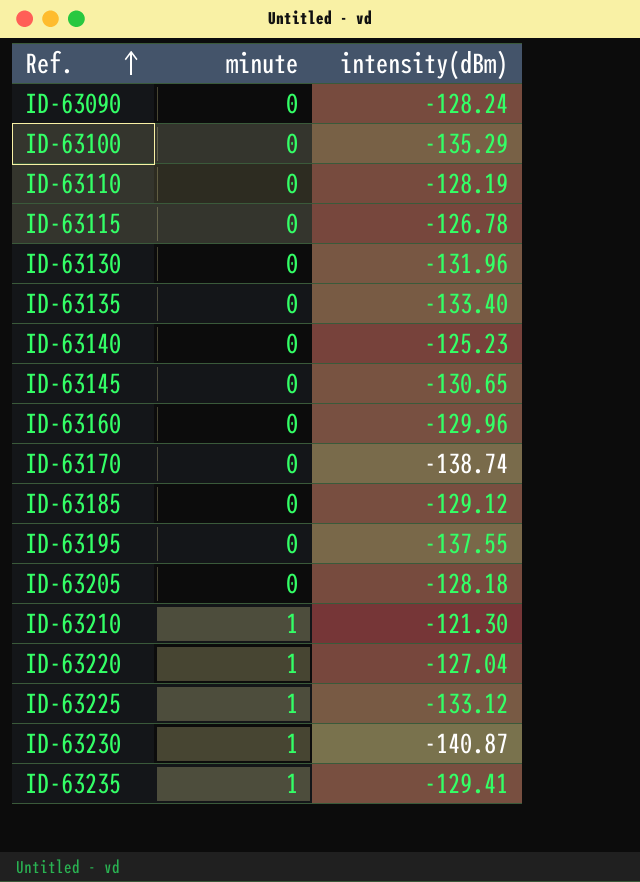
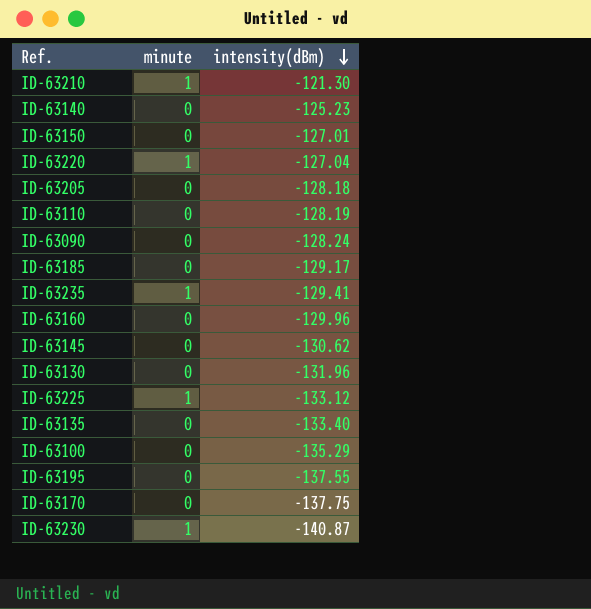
row order: Ref. ascending -> intensity(dBm) descending
row ID-63115: 0 | -126.78 -> none
row ID-63150: none -> 0 | -127.01
ID-63185 | intensity(dBm): -129.12 -> -129.17
ID-63145 | intensity(dBm): -130.65 -> -130.62
ID-63170 | intensity(dBm): -138.74 -> -137.75

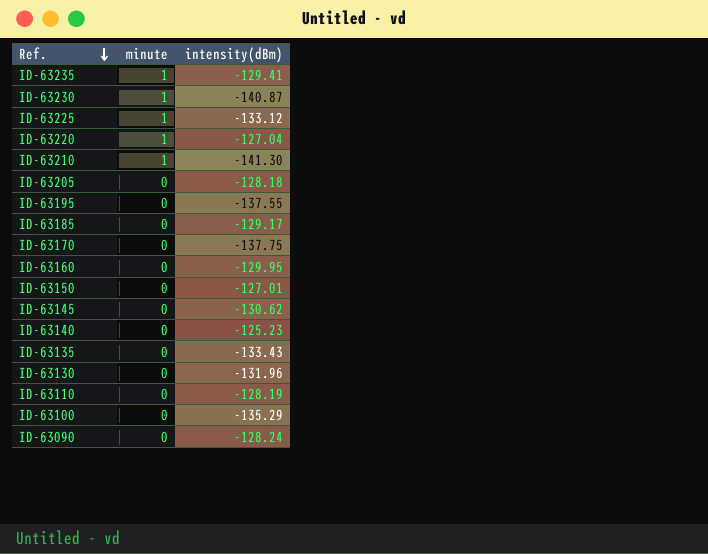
row order: intensity(dBm) descending -> Ref. descending
ID-63210 | intensity(dBm): -121.30 -> -141.30
ID-63160 | intensity(dBm): -129.96 -> -129.95
ID-63135 | intensity(dBm): -133.40 -> -133.43

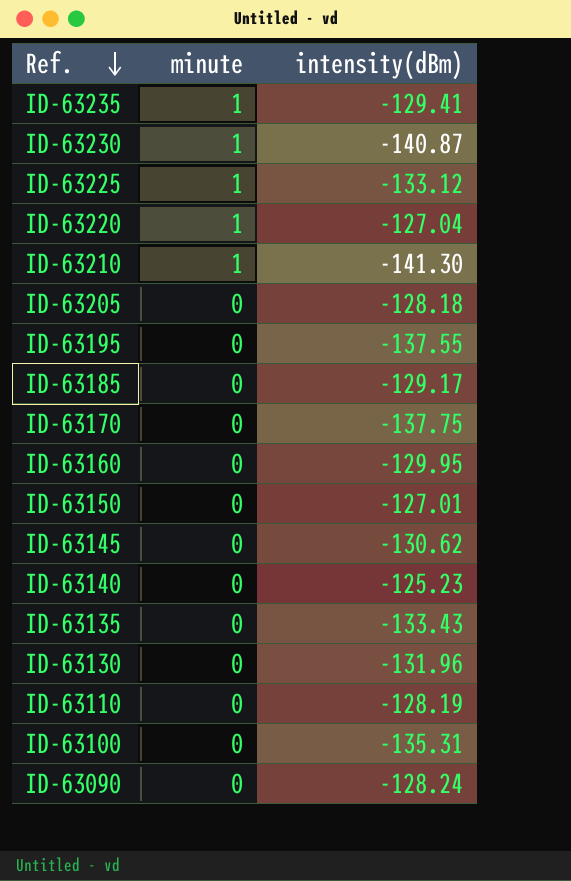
ID-63100 | intensity(dBm): -135.29 -> -135.31

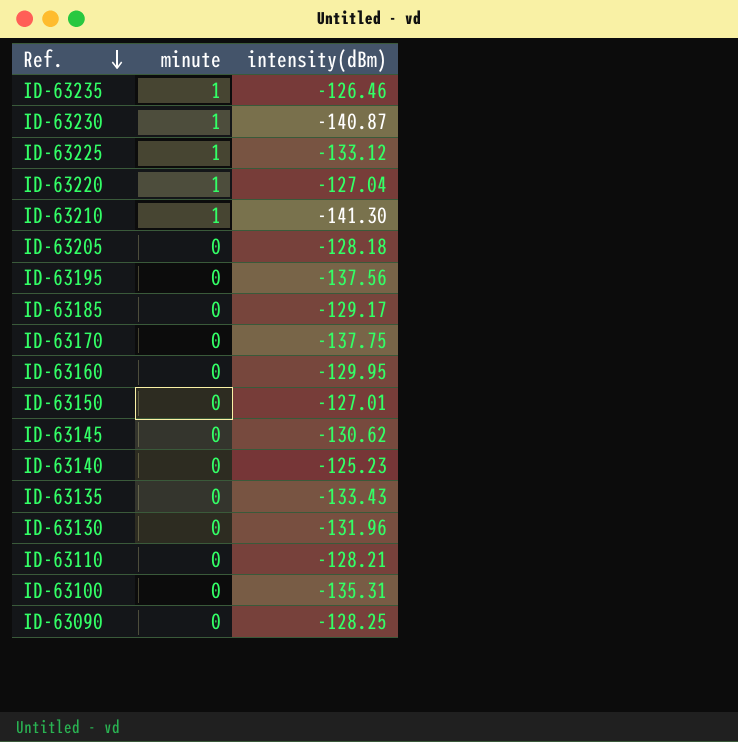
ID-63235 | intensity(dBm): -129.41 -> -126.46
ID-63195 | intensity(dBm): -137.55 -> -137.56
ID-63110 | intensity(dBm): -128.19 -> -128.21
ID-63090 | intensity(dBm): -128.24 -> -128.25

